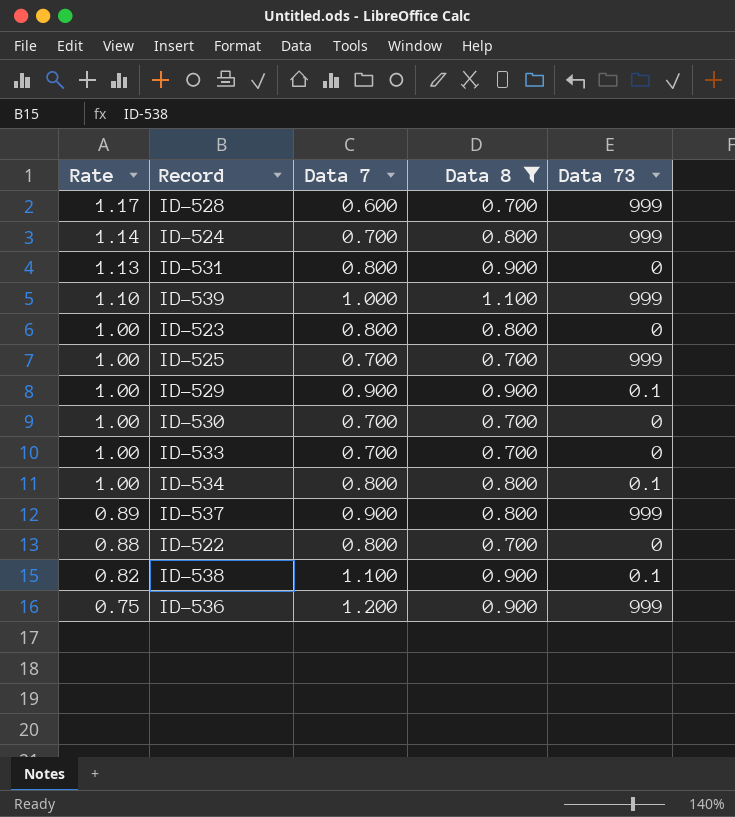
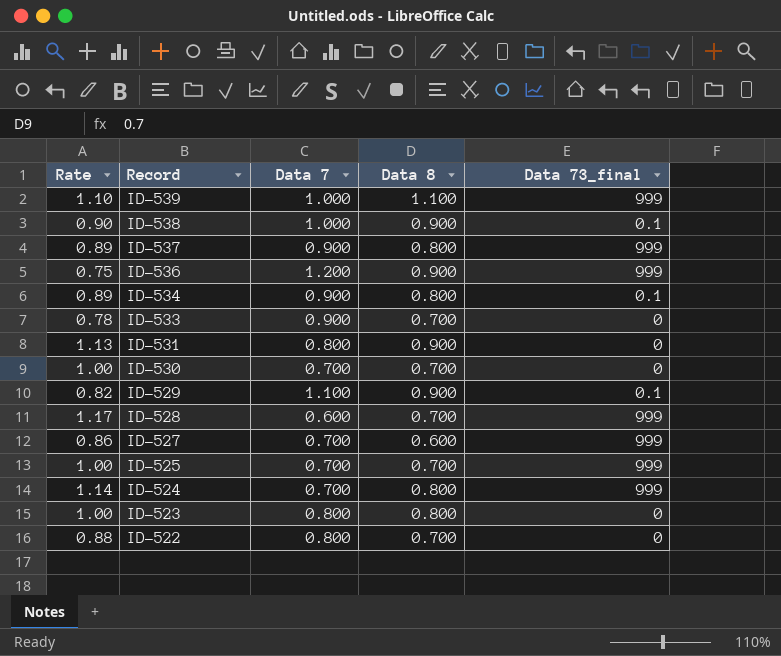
filter: Data 8 != 0.600 -> none
row order: Rate descending -> Record descending
column name: Data 73 -> Data 73_final
ID-538 | Rate: 0.82 -> 0.90
ID-538 | Data 7: 1.100 -> 1.000
ID-534 | Rate: 1.00 -> 0.89
ID-534 | Data 7: 0.800 -> 0.900
ID-533 | Rate: 1.00 -> 0.78
ID-533 | Data 7: 0.700 -> 0.900
ID-529 | Rate: 1.00 -> 0.82
ID-529 | Data 7: 0.900 -> 1.100

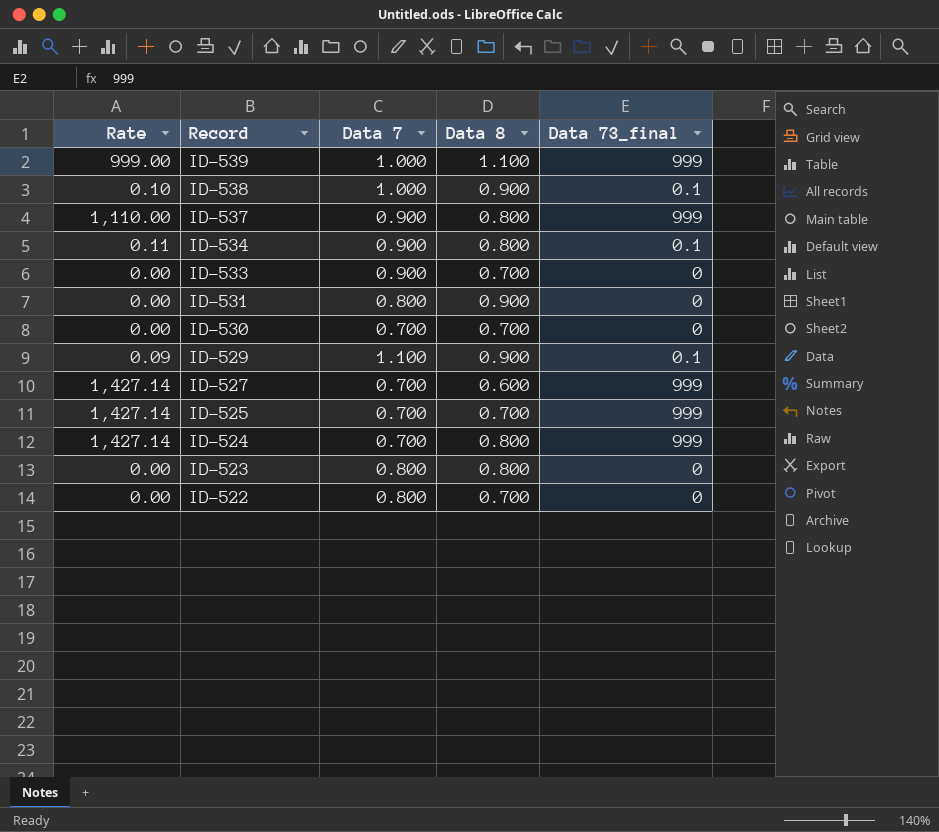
column Rate | formula: [Data 8] / [Data 7] -> [Data 73_final] / [Data 7]
row ID-536: 0.75 | 1.200 | 0.900 | 999 -> none
row ID-528: 1.17 | 0.600 | 0.700 | 999 -> none

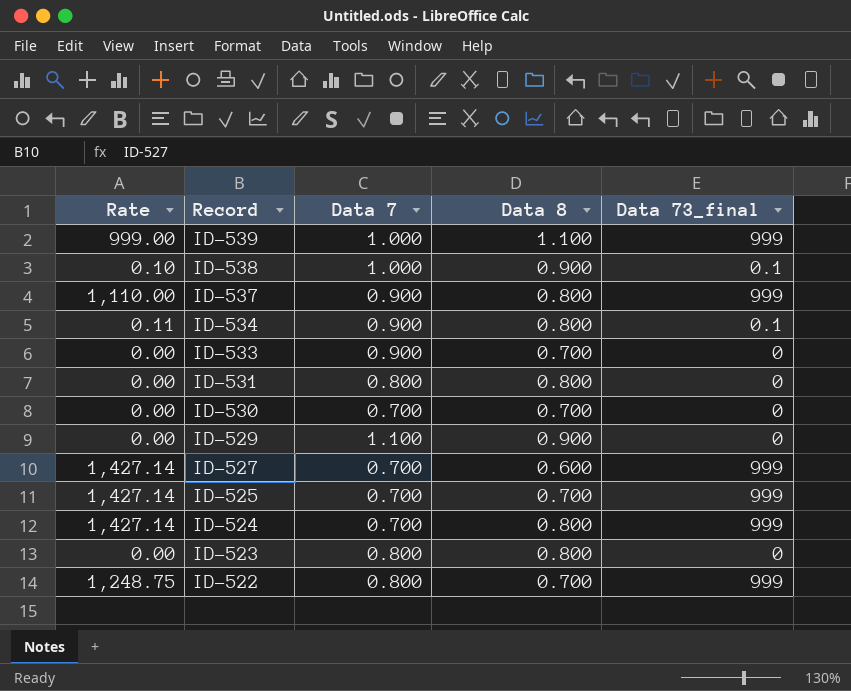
ID-531 | Data 8: 0.900 -> 0.800
ID-529 | Rate: 0.09 -> 0.00
ID-529 | Data 73_final: 0.1 -> 0
ID-522 | Rate: 0.00 -> 1,248.75
ID-522 | Data 73_final: 0 -> 999

